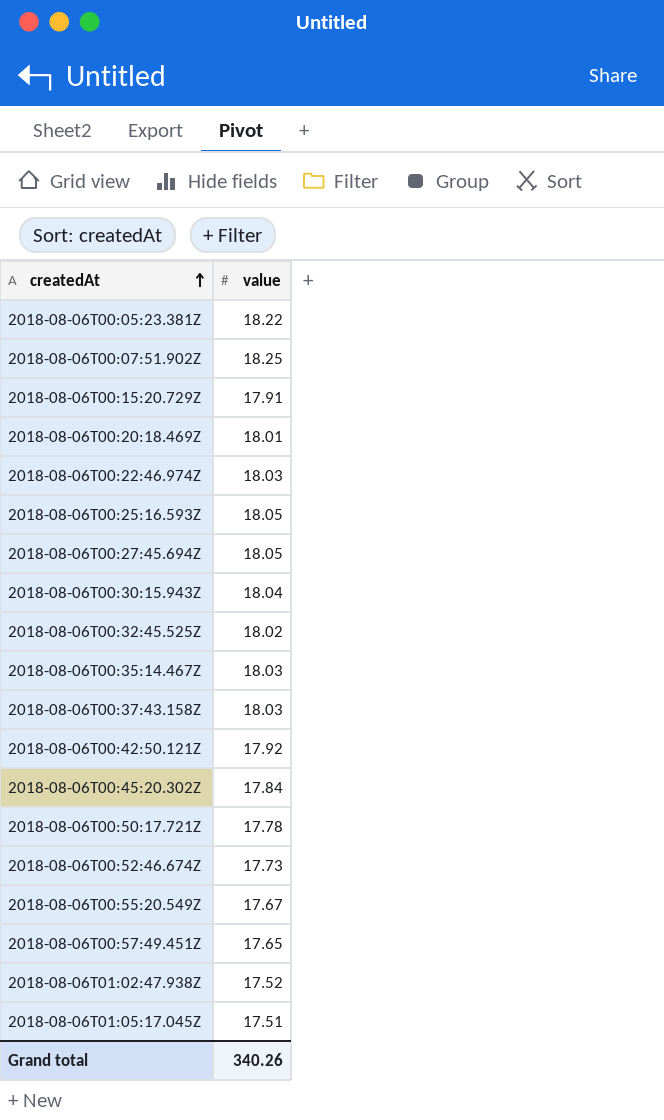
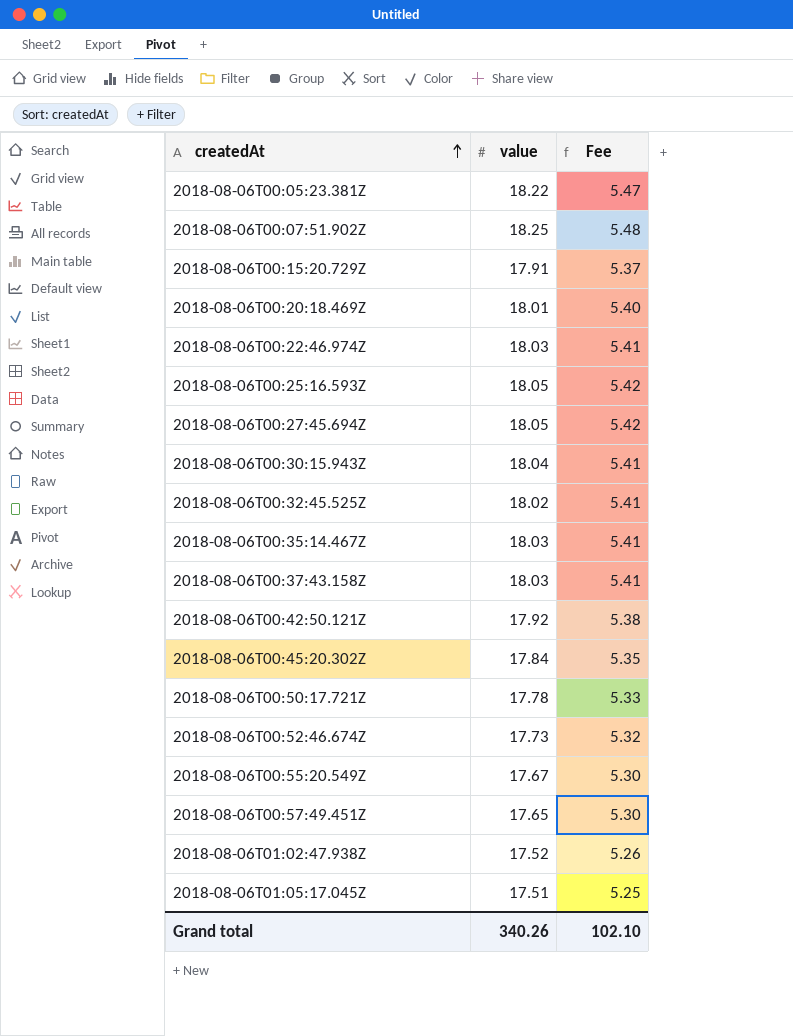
column Fee | formula: none -> [value] * 0.3

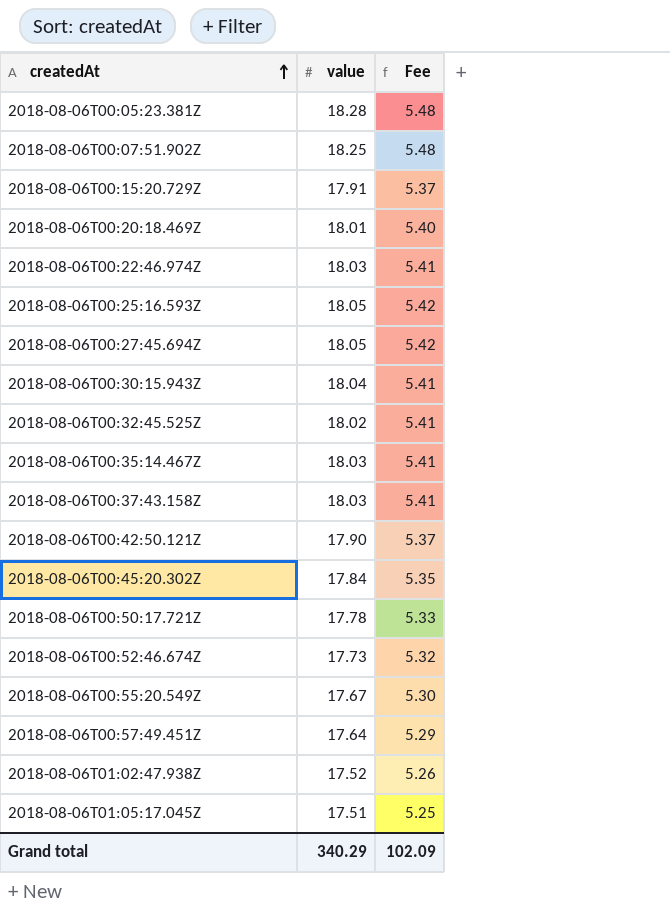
2018-08-06T00:05:23.381Z | value: 18.22 -> 18.28
2018-08-06T00:05:23.381Z | Fee: 5.47 -> 5.48
2018-08-06T00:42:50.121Z | value: 17.92 -> 17.90
2018-08-06T00:42:50.121Z | Fee: 5.38 -> 5.37
2018-08-06T00:57:49.451Z | value: 17.65 -> 17.64
2018-08-06T00:57:49.451Z | Fee: 5.30 -> 5.29
Grand total | value: 340.26 -> 340.29
Grand total | Fee: 102.10 -> 102.09

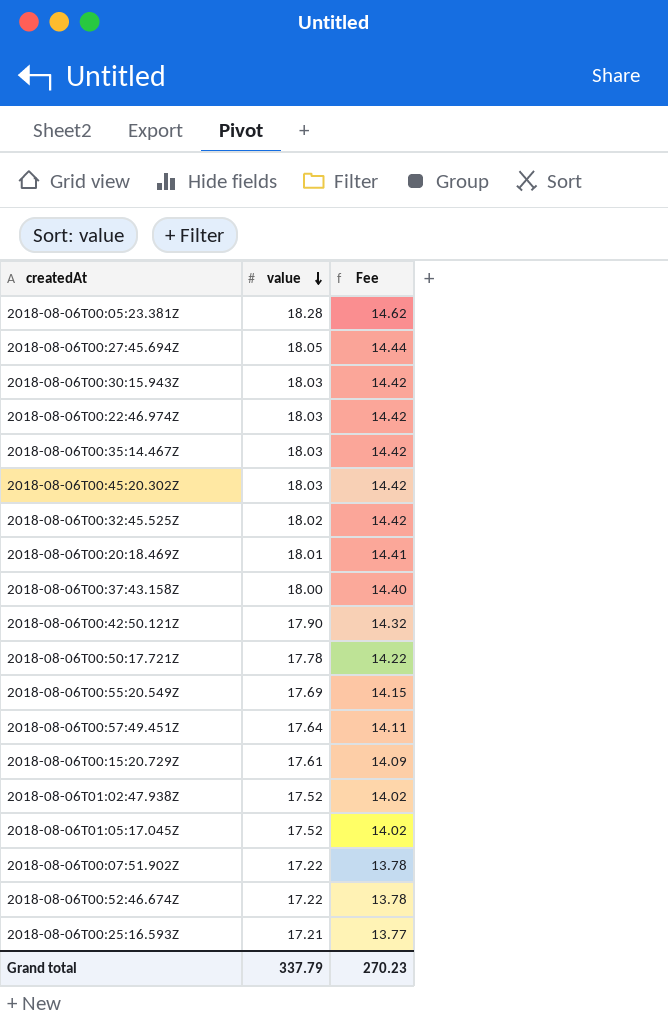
row order: createdAt ascending -> value descending
column Fee | formula: [value] * 0.3 -> [value] * 0.8
2018-08-06T00:30:15.943Z | value: 18.04 -> 18.03
2018-08-06T00:45:20.302Z | value: 17.84 -> 18.03
2018-08-06T00:37:43.158Z | value: 18.03 -> 18.00
2018-08-06T00:55:20.549Z | value: 17.67 -> 17.69
2018-08-06T00:15:20.729Z | value: 17.91 -> 17.61
2018-08-06T01:05:17.045Z | value: 17.51 -> 17.52
2018-08-06T00:07:51.902Z | value: 18.25 -> 17.22
2018-08-06T00:52:46.674Z | value: 17.73 -> 17.22
2018-08-06T00:25:16.593Z | value: 18.05 -> 17.21
Grand total | value: 340.29 -> 337.79
Grand total | Fee: 102.09 -> 270.23

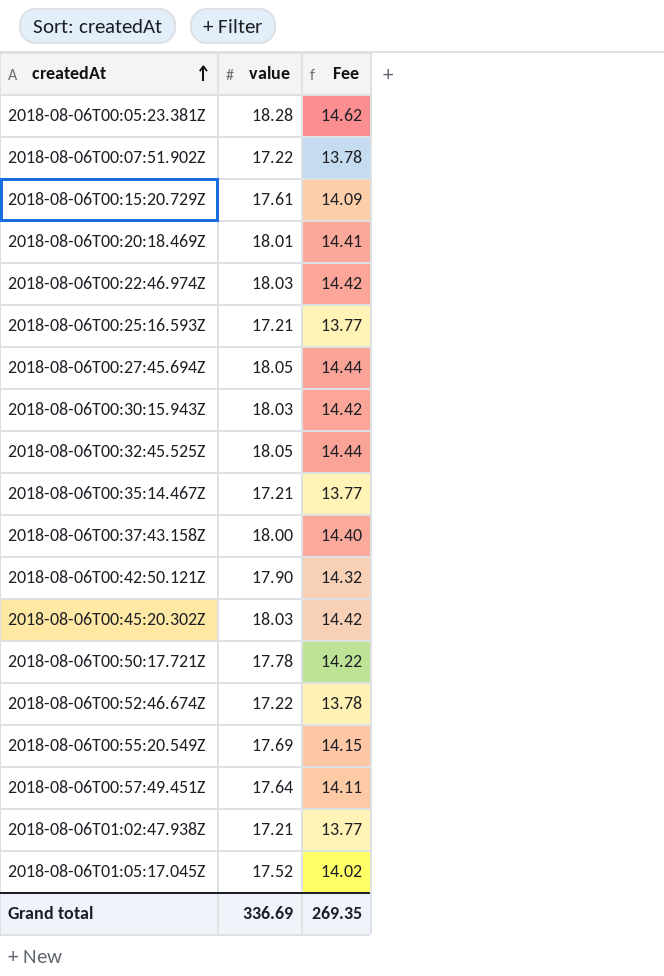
row order: value descending -> createdAt ascending
2018-08-06T00:32:45.525Z | value: 18.02 -> 18.05
2018-08-06T00:32:45.525Z | Fee: 14.42 -> 14.44
2018-08-06T00:35:14.467Z | value: 18.03 -> 17.21
2018-08-06T00:35:14.467Z | Fee: 14.42 -> 13.77
2018-08-06T01:02:47.938Z | value: 17.52 -> 17.21
2018-08-06T01:02:47.938Z | Fee: 14.02 -> 13.77
Grand total | value: 337.79 -> 336.69
Grand total | Fee: 270.23 -> 269.35

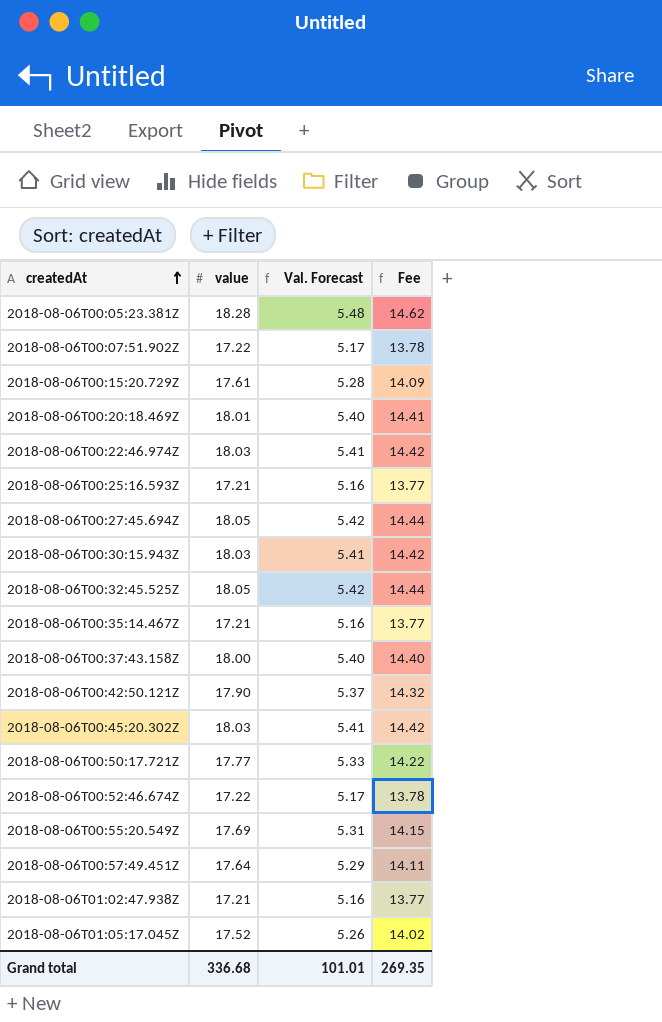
column Val. Forecast | formula: none -> [value] * 0.3
2018-08-06T00:50:17.721Z | value: 17.78 -> 17.77
Grand total | value: 336.69 -> 336.68

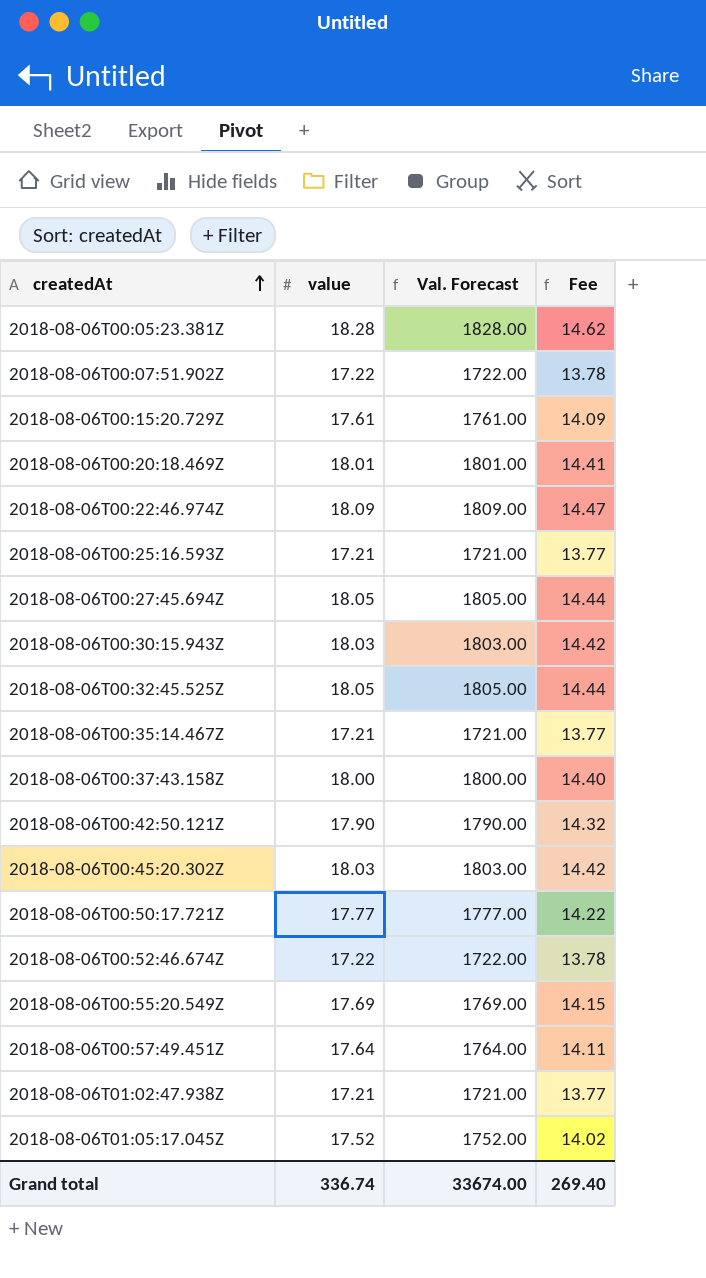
column Val. Forecast | formula: [value] * 0.3 -> [value] * 100
2018-08-06T00:22:46.974Z | value: 18.03 -> 18.09
2018-08-06T00:22:46.974Z | Fee: 14.42 -> 14.47
Grand total | value: 336.68 -> 336.74
Grand total | Val. Forecast: 101.01 -> 33674.00
Grand total | Fee: 269.35 -> 269.40

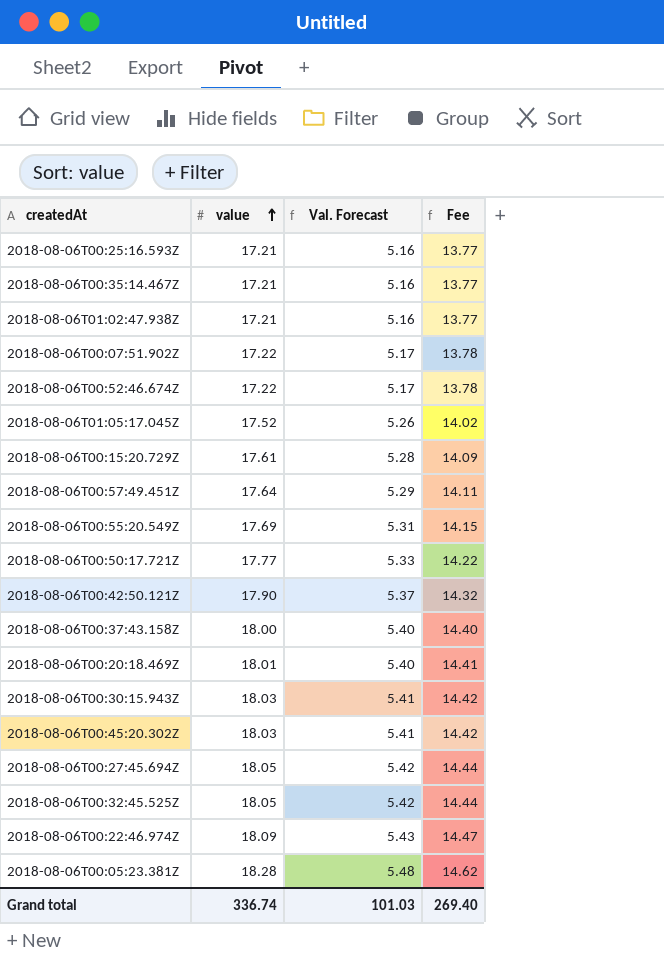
row order: createdAt ascending -> value ascending
column Val. Forecast | formula: [value] * 100 -> [value] * 0.3
Grand total | Val. Forecast: 33674.00 -> 101.03

